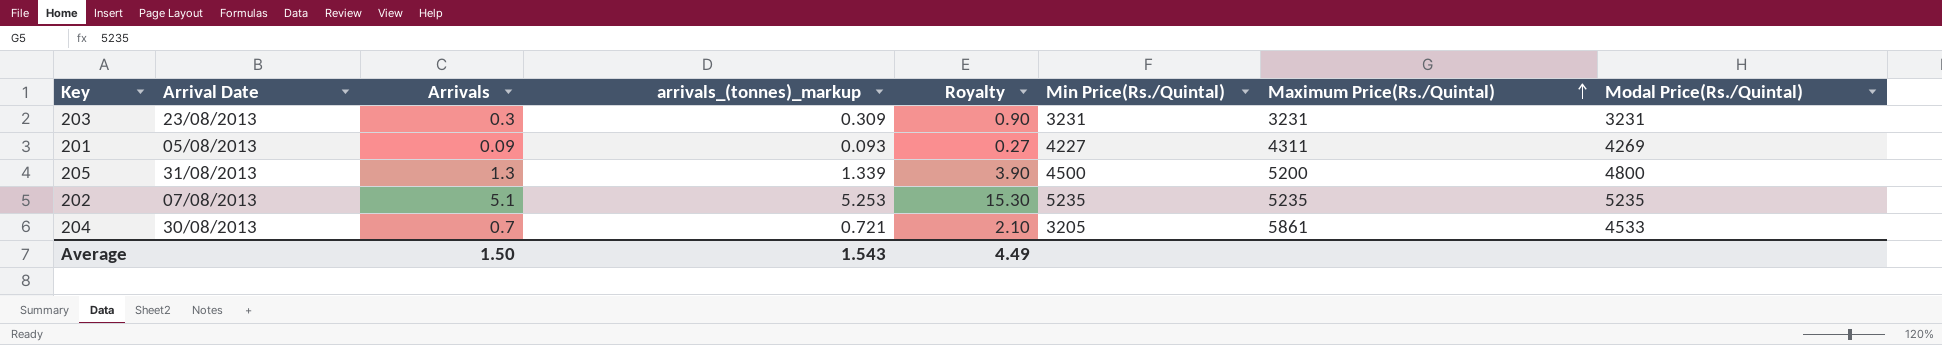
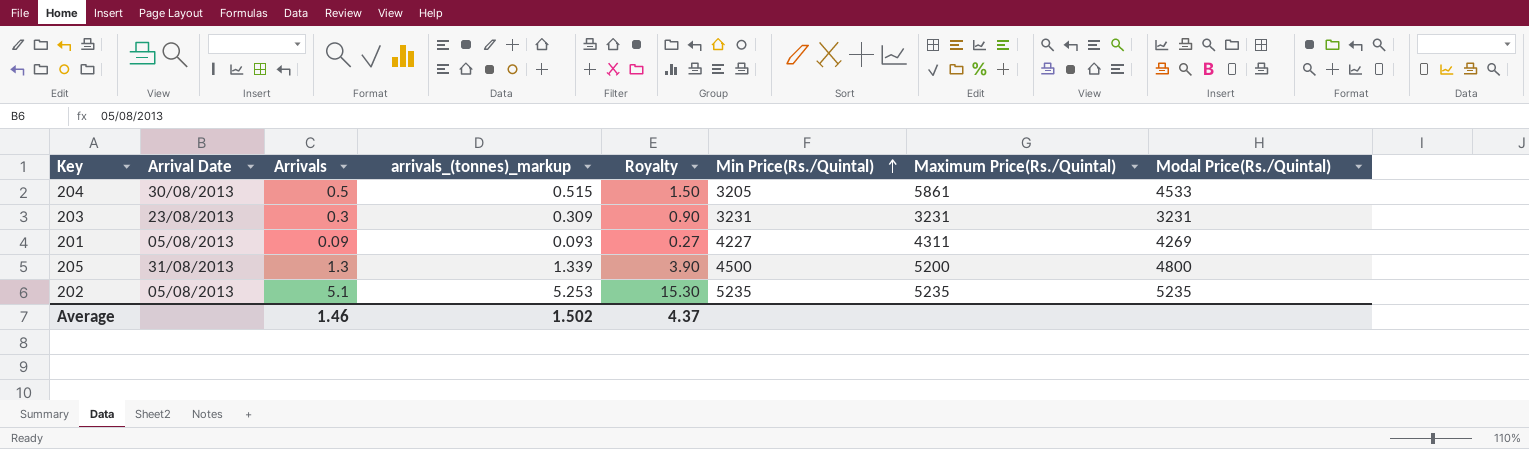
row order: Maximum Price(Rs./Quintal) ascending -> Min Price(Rs./Quintal) ascending
204 | Arrivals: 0.7 -> 0.5
204 | arrivals_(tonnes)_markup: 0.721 -> 0.515
204 | Royalty: 2.10 -> 1.50
202 | Arrival Date: 07/08/2013 -> 05/08/2013
Average | Arrivals: 1.50 -> 1.46
Average | arrivals_(tonnes)_markup: 1.543 -> 1.502
Average | Royalty: 4.49 -> 4.37

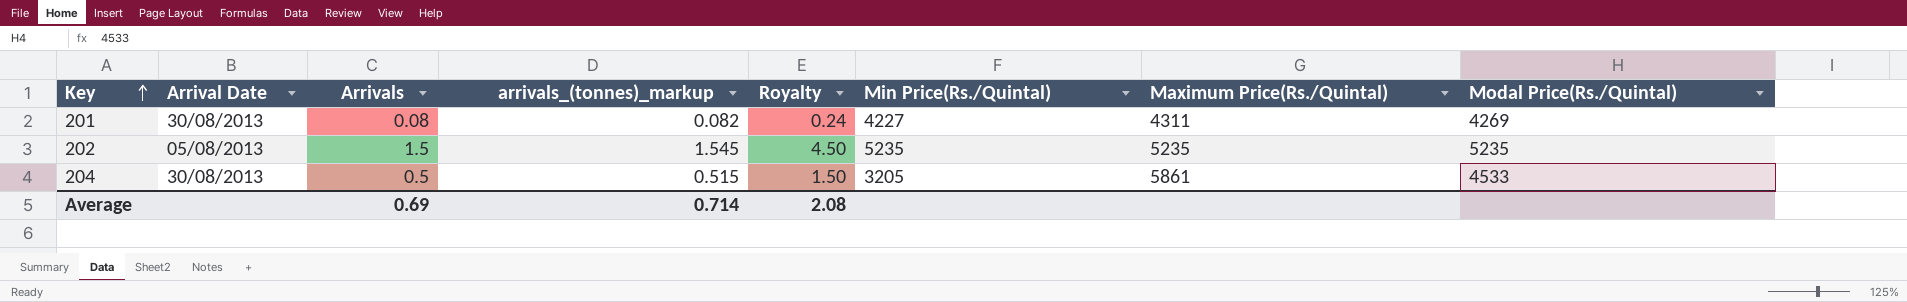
row order: Min Price(Rs./Quintal) ascending -> Key ascending
row 203: 23/08/2013 | 0.3 | 0.309 | 0.90 | 3231 | 3231 | 3231 -> none
row 205: 31/08/2013 | 1.3 | 1.339 | 3.90 | 4500 | 5200 | 4800 -> none
201 | Arrival Date: 05/08/2013 -> 30/08/2013
201 | Arrivals: 0.09 -> 0.08
201 | arrivals_(tonnes)_markup: 0.093 -> 0.082
201 | Royalty: 0.27 -> 0.24
202 | Arrivals: 5.1 -> 1.5
202 | arrivals_(tonnes)_markup: 5.253 -> 1.545
202 | Royalty: 15.30 -> 4.50
Average | Arrivals: 1.46 -> 0.69
Average | arrivals_(tonnes)_markup: 1.502 -> 0.714
Average | Royalty: 4.37 -> 2.08

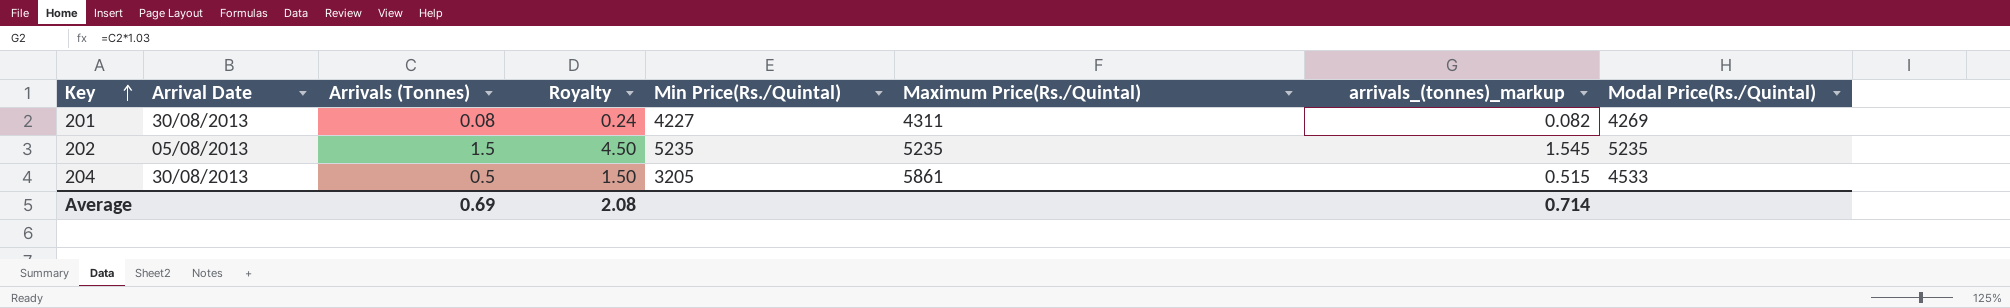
column name: Arrivals -> Arrivals (Tonnes)
column arrivals_(tonnes)_markup | position: 4 -> 7

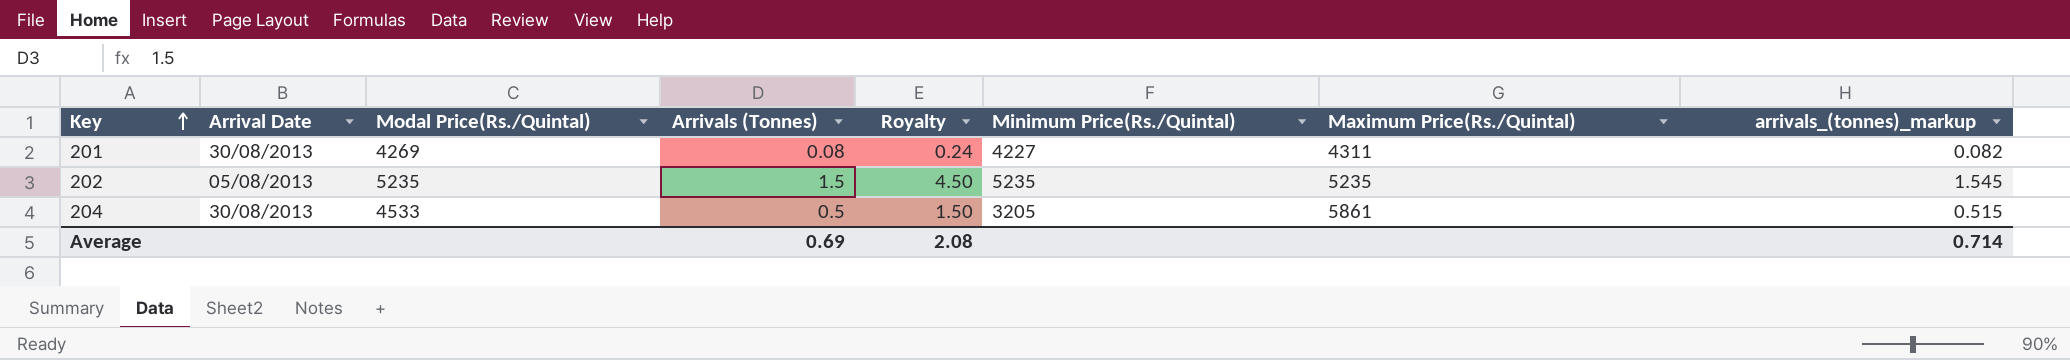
column Modal Price(Rs./Quintal) | position: 8 -> 3
column name: Min Price(Rs./Quintal) -> Minimum Price(Rs./Quintal)

